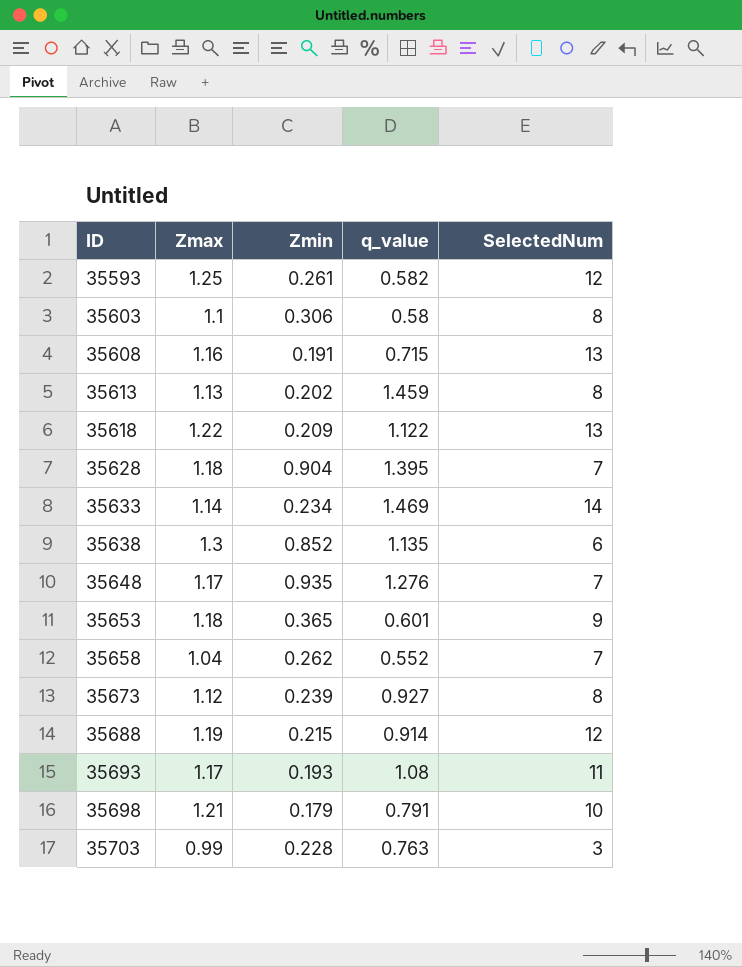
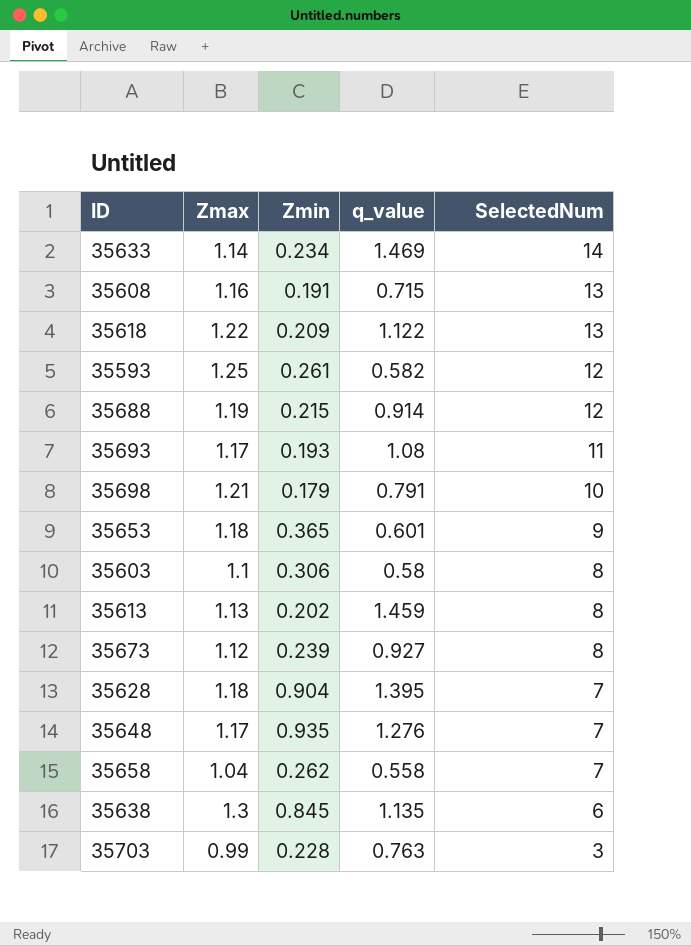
row order: ID ascending -> SelectedNum descending
35658 | q_value: 0.552 -> 0.558
35638 | Zmin: 0.852 -> 0.845

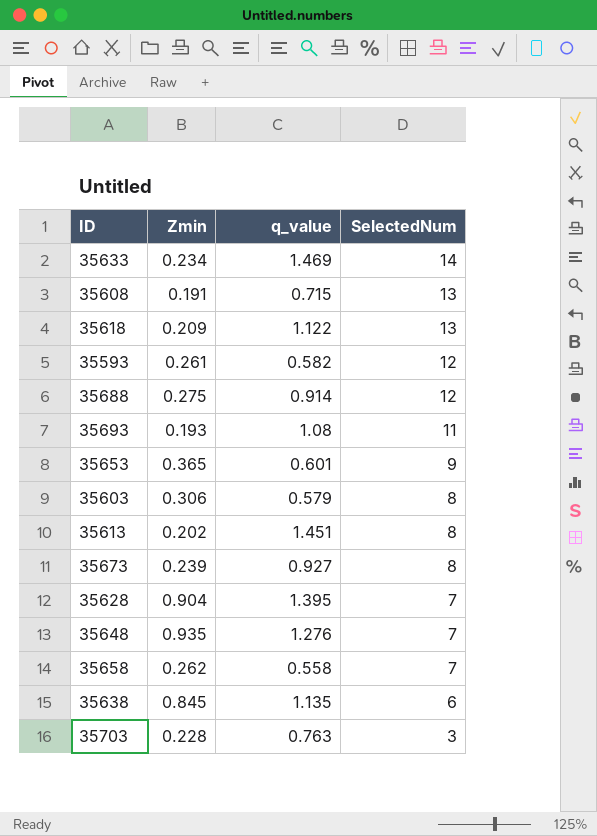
column Zmax | position: 2 -> none
row 35698: 1.21 | 0.179 | 0.791 | 10 -> none
35688 | Zmin: 0.215 -> 0.275
35603 | q_value: 0.58 -> 0.579
35613 | q_value: 1.459 -> 1.451

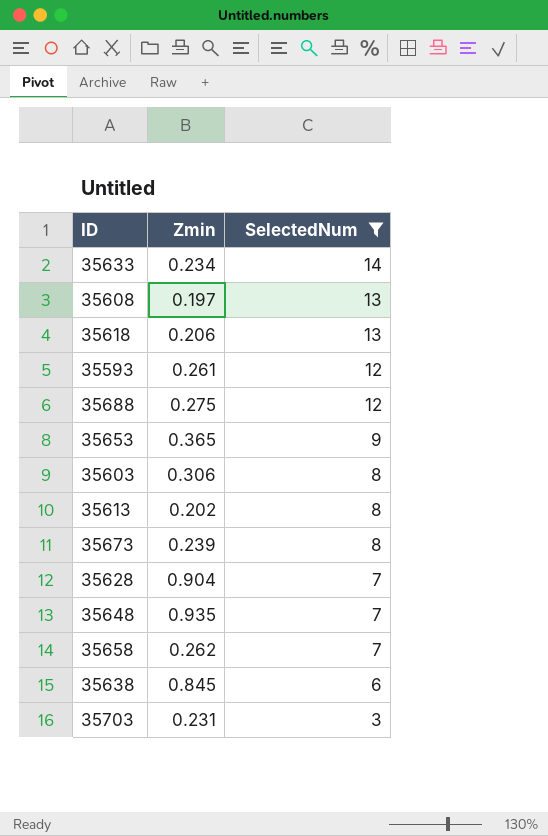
filter: none -> SelectedNum != 11
column q_value | position: 3 -> none
35608 | Zmin: 0.191 -> 0.197
35618 | Zmin: 0.209 -> 0.206
35703 | Zmin: 0.228 -> 0.231

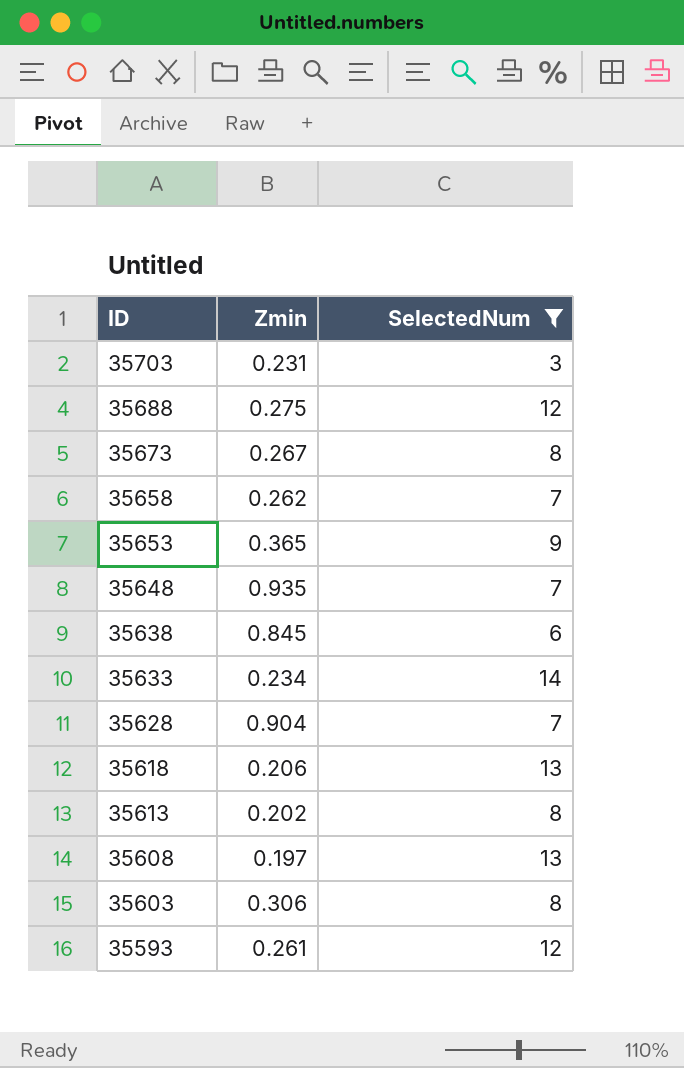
row order: SelectedNum descending -> ID descending
35673 | Zmin: 0.239 -> 0.267

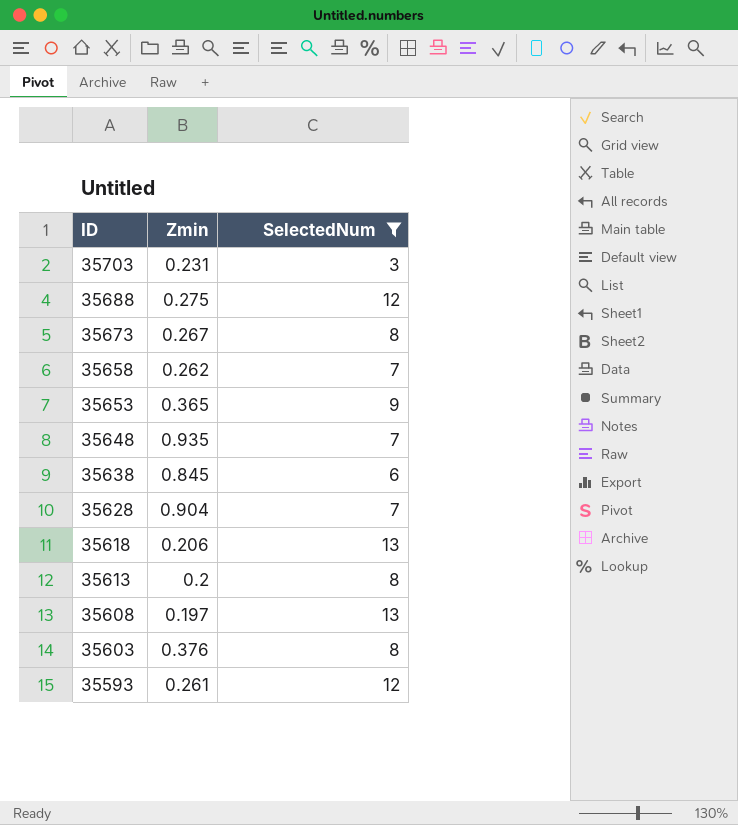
row 35633: 0.234 | 14 -> none
35613 | Zmin: 0.202 -> 0.2
35603 | Zmin: 0.306 -> 0.376

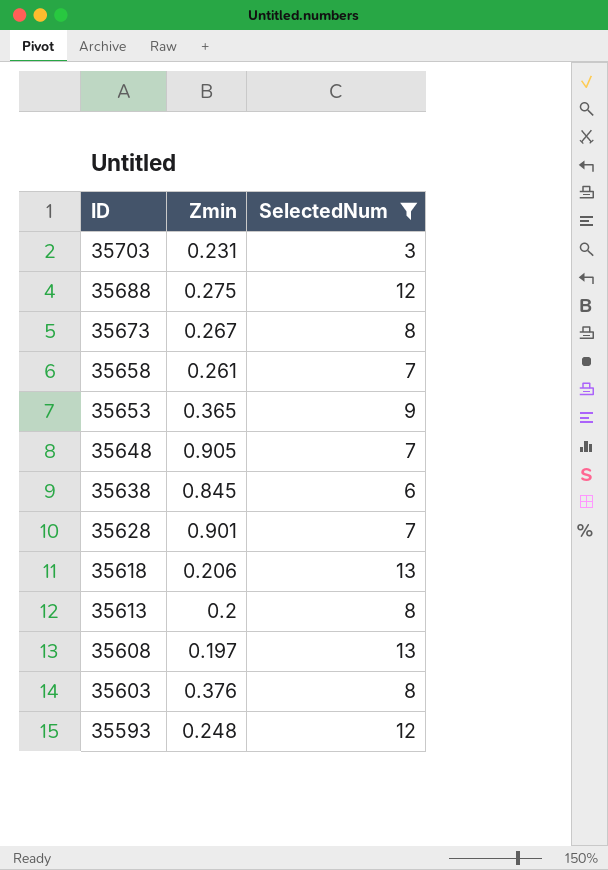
35658 | Zmin: 0.262 -> 0.261
35648 | Zmin: 0.935 -> 0.905
35628 | Zmin: 0.904 -> 0.901
35593 | Zmin: 0.261 -> 0.248

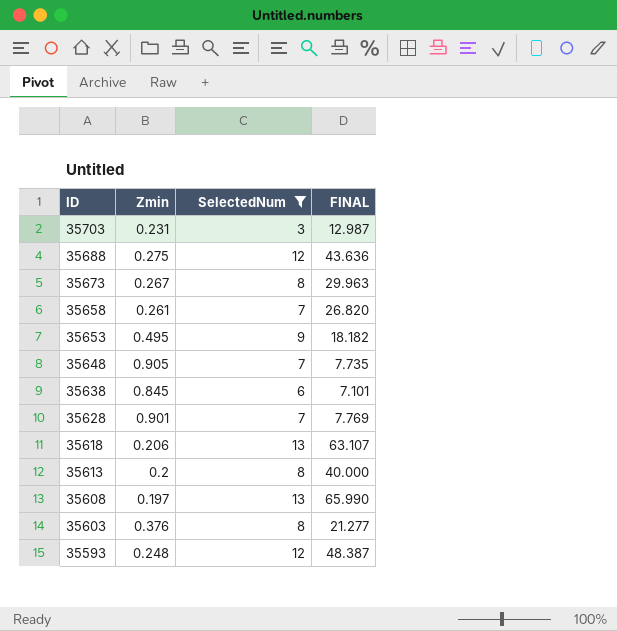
column FINAL | formula: none -> [SelectedNum] / [Zmin]
35653 | Zmin: 0.365 -> 0.495

